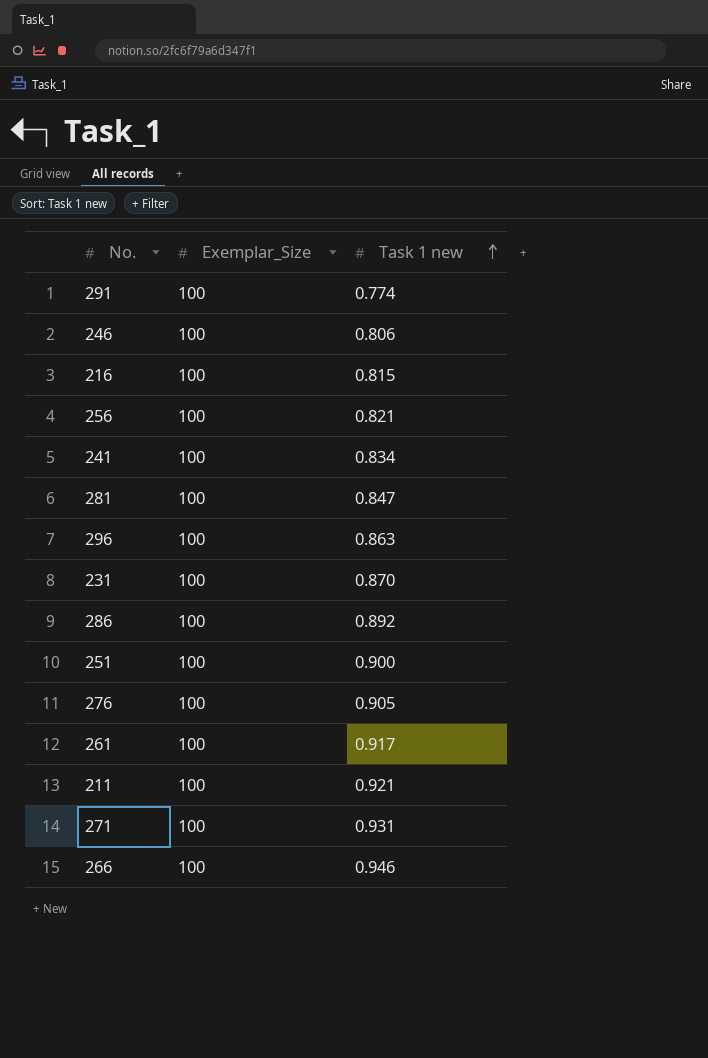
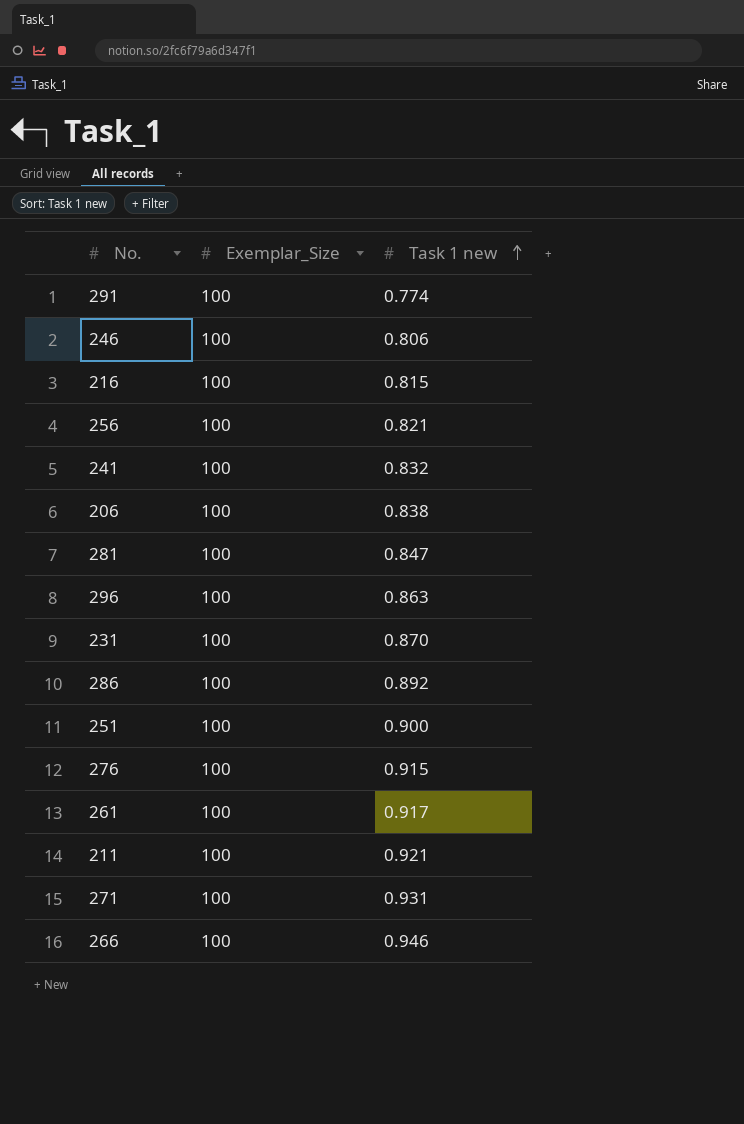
241 | Task 1 new: 0.834 -> 0.832
row 206: none -> 100 | 0.838
276 | Task 1 new: 0.905 -> 0.915

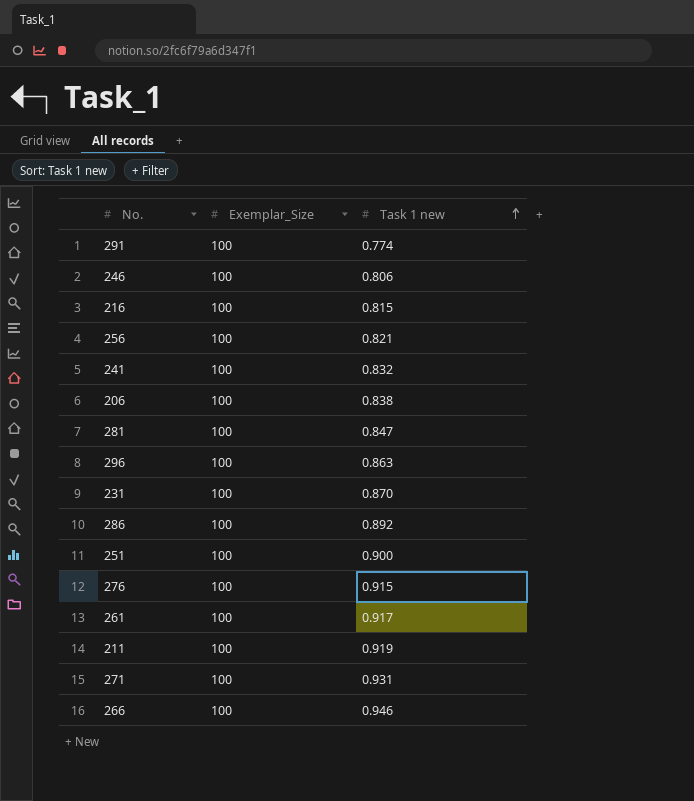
211 | Task 1 new: 0.921 -> 0.919

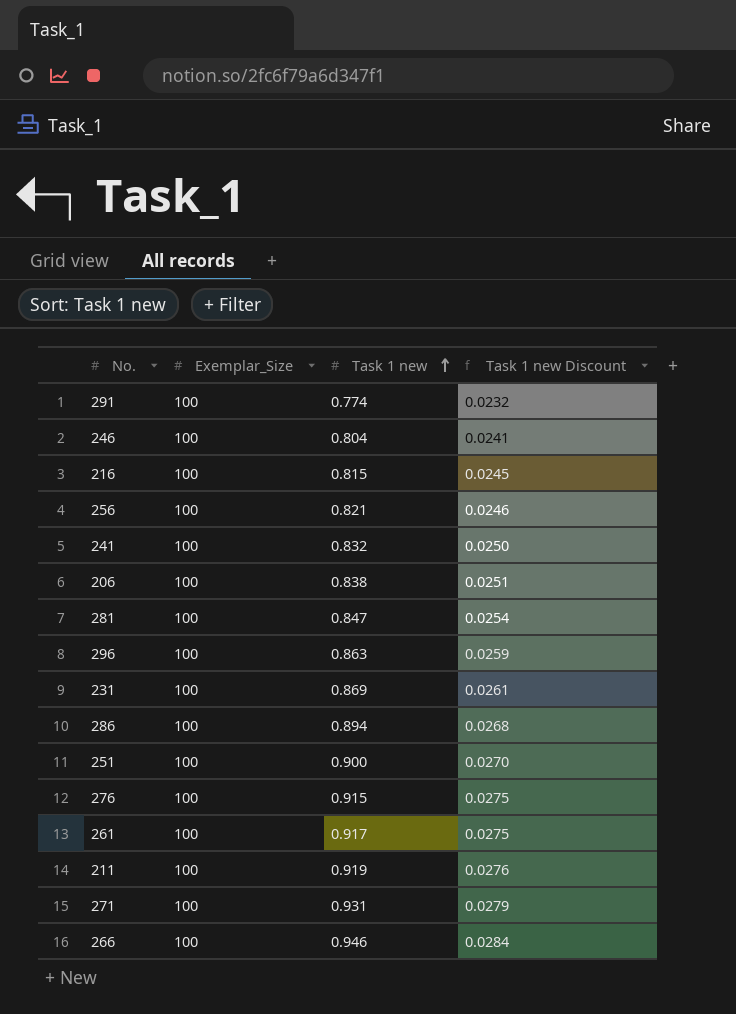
column Task 1 new Discount | formula: none -> [Task 1 new] * 0.03
246 | Task 1 new: 0.806 -> 0.804
231 | Task 1 new: 0.870 -> 0.869
286 | Task 1 new: 0.892 -> 0.894

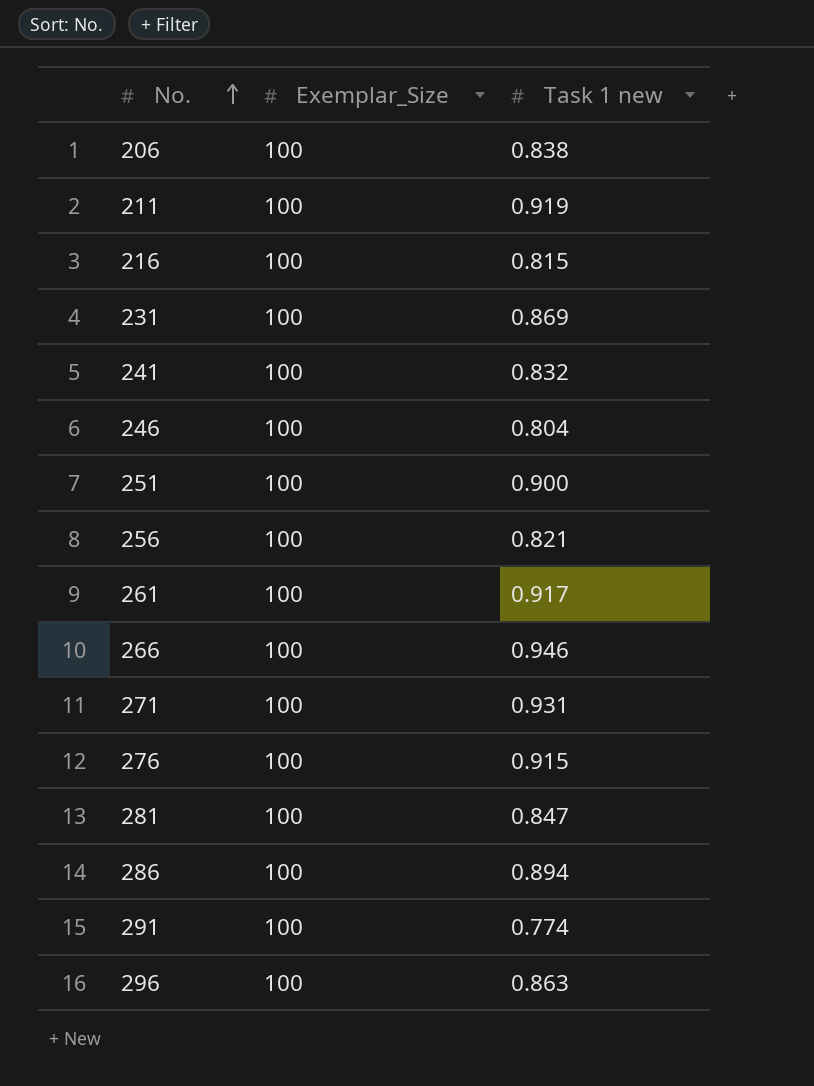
row order: Task 1 new ascending -> No. ascending
column Task 1 new Discount | formula: [Task 1 new] * 0.03 -> none

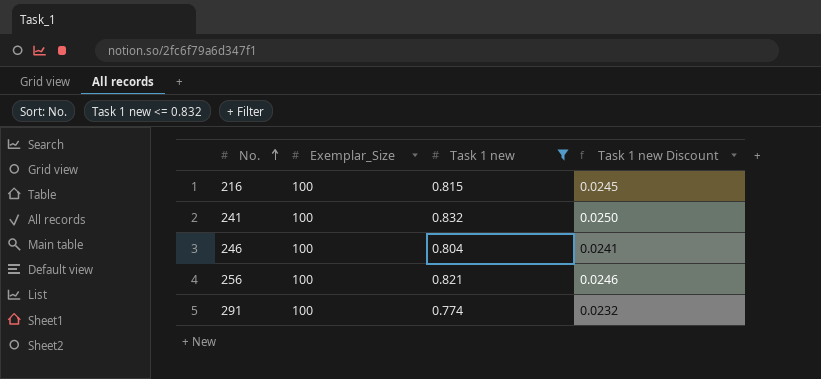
filter: none -> Task 1 new <= 0.832
column Task 1 new Discount | formula: none -> [Task 1 new] * 0.03

